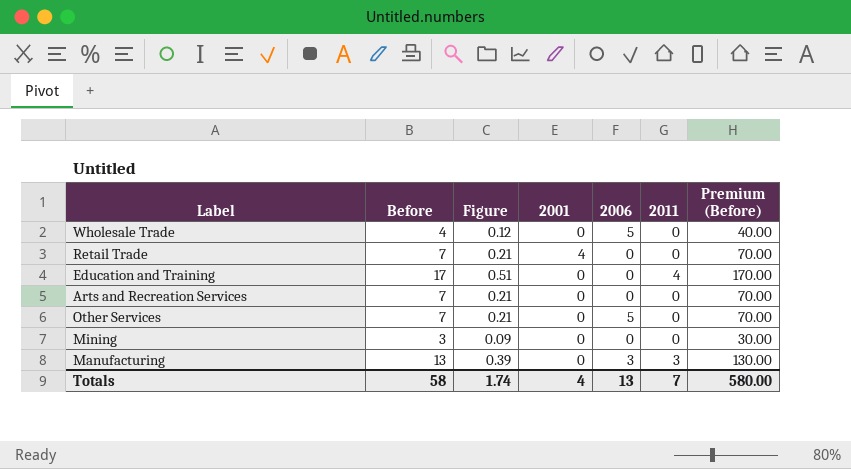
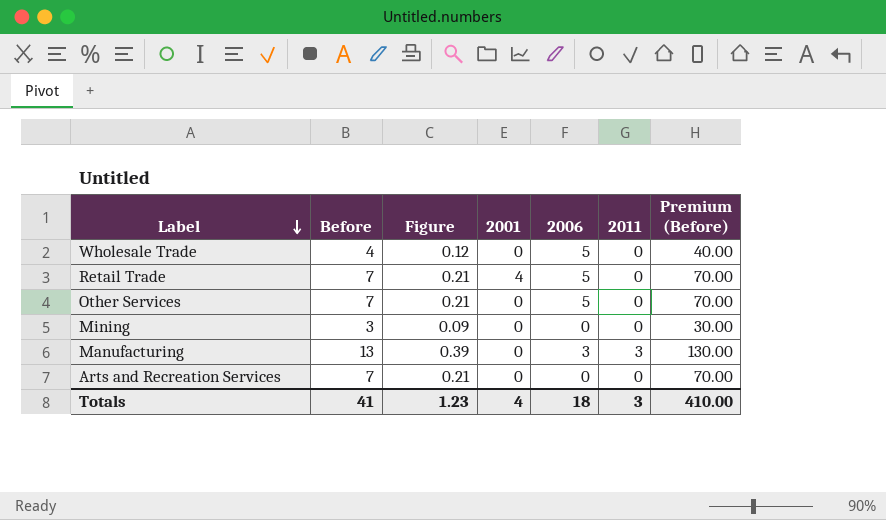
row order: none -> Label descending
row Education and Training: 17 | 0.51 | 0 | 0 | 4 | 170.00 -> none
Retail Trade | 2006: 0 -> 5
Totals | Before: 58 -> 41
Totals | Figure: 1.74 -> 1.23
Totals | 2006: 13 -> 18
Totals | 2011: 7 -> 3
Totals | Premium (Before): 580.00 -> 410.00

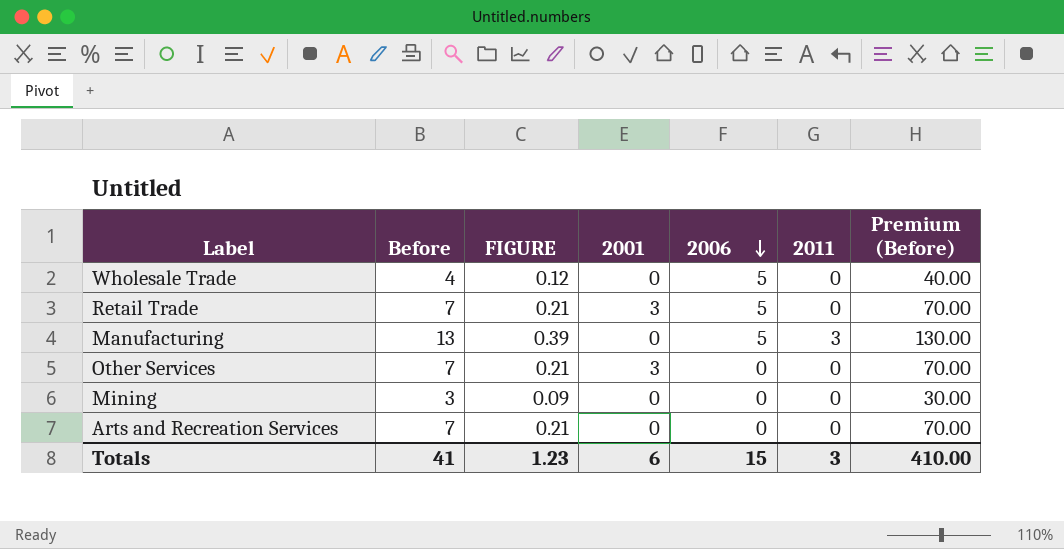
row order: Label descending -> 2006 descending
column name: Figure -> FIGURE
Retail Trade | 2001: 4 -> 3
Manufacturing | 2006: 3 -> 5
Other Services | 2001: 0 -> 3
Other Services | 2006: 5 -> 0
Totals | 2001: 4 -> 6
Totals | 2006: 18 -> 15

